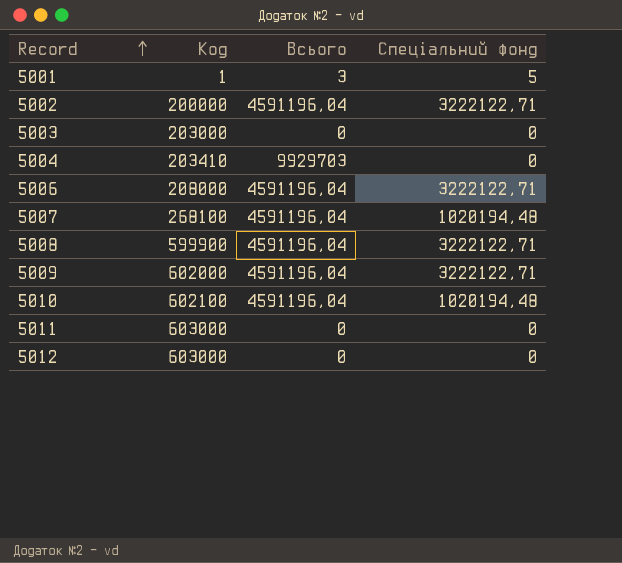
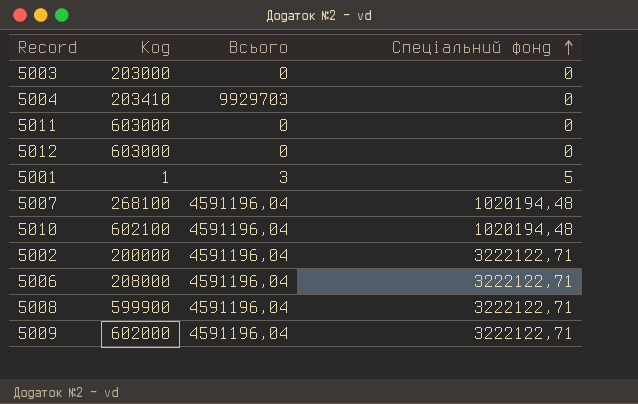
row order: Record ascending -> Спеціальний фонд ascending

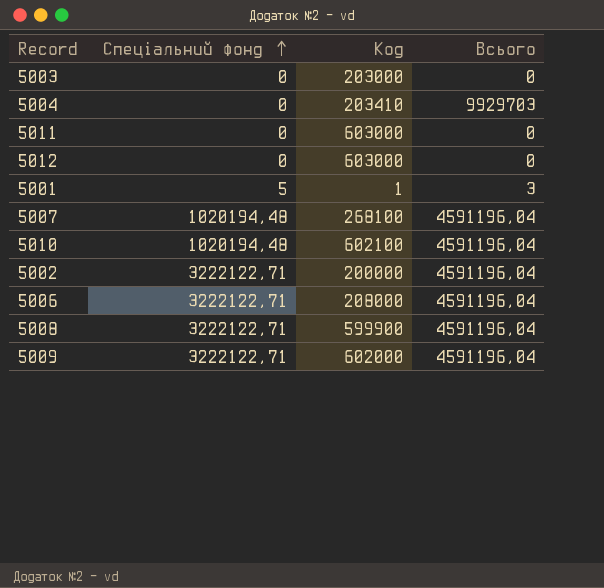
column Спеціальний фонд | position: 4 -> 2

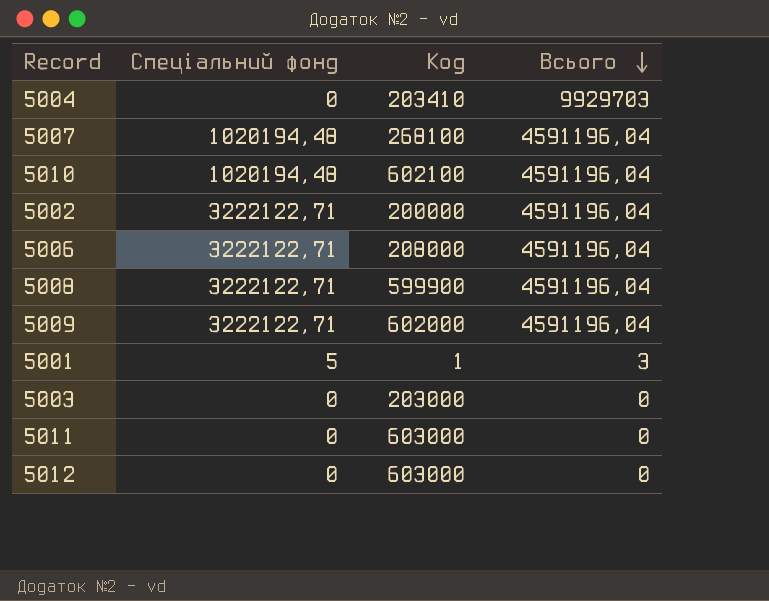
row order: Спеціальний фонд ascending -> Всього descending

